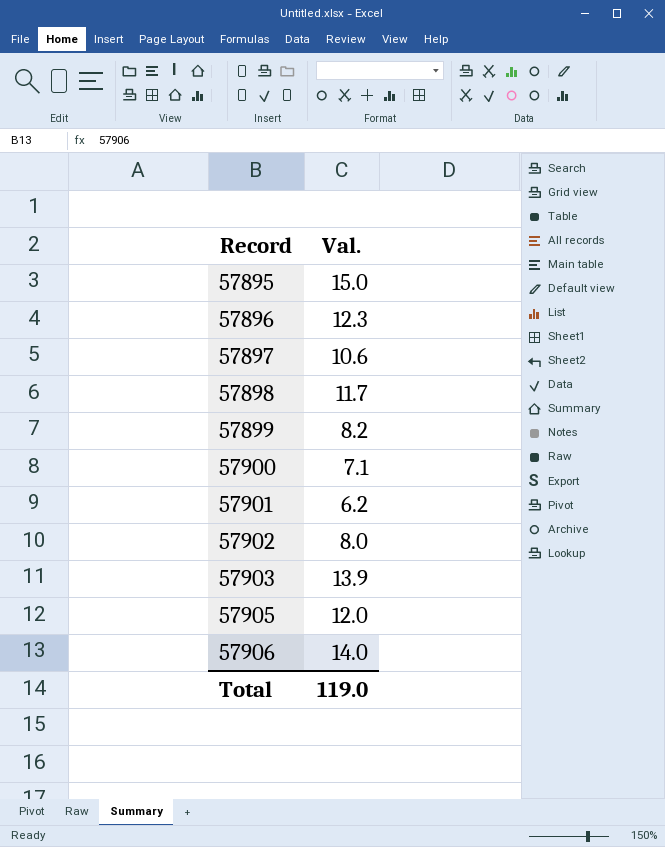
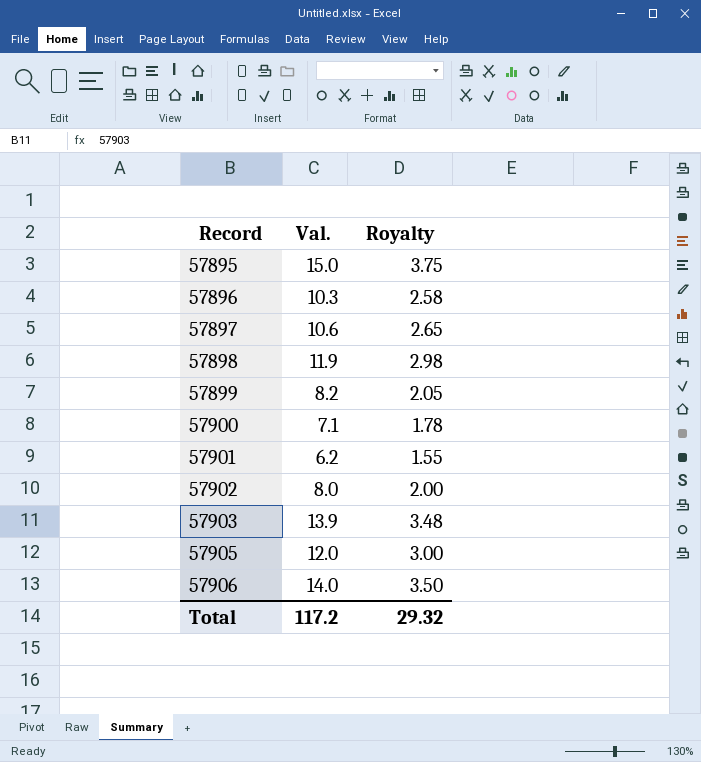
column Royalty | formula: none -> [Val.] * 0.25
57896 | Val.: 12.3 -> 10.3
57898 | Val.: 11.7 -> 11.9
Total | Val.: 119.0 -> 117.2

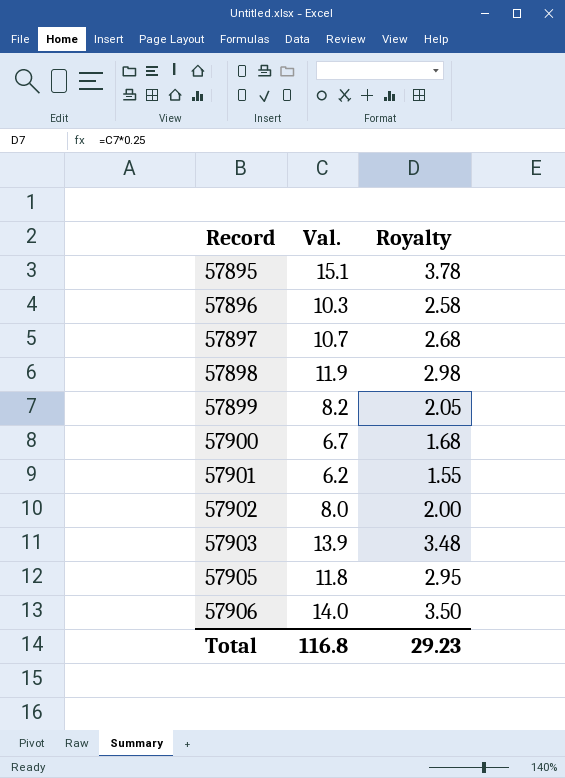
57895 | Val.: 15.0 -> 15.1
57895 | Royalty: 3.75 -> 3.78
57897 | Val.: 10.6 -> 10.7
57897 | Royalty: 2.65 -> 2.68
57900 | Val.: 7.1 -> 6.7
57900 | Royalty: 1.78 -> 1.68
57905 | Val.: 12.0 -> 11.8
57905 | Royalty: 3.00 -> 2.95
Total | Val.: 117.2 -> 116.8
Total | Royalty: 29.32 -> 29.23

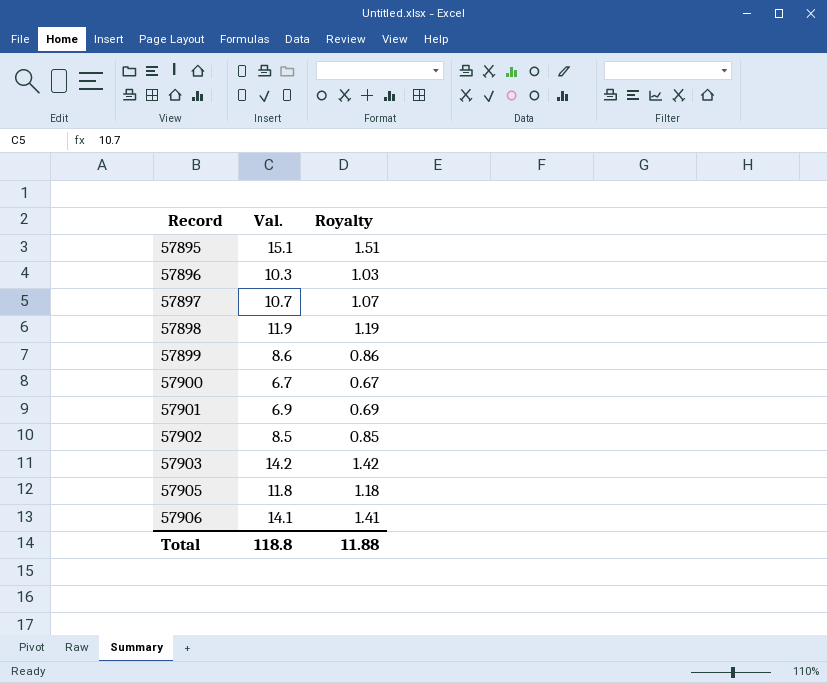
column Royalty | formula: [Val.] * 0.25 -> [Val.] * 0.1
57899 | Val.: 8.2 -> 8.6
57901 | Val.: 6.2 -> 6.9
57902 | Val.: 8.0 -> 8.5
57903 | Val.: 13.9 -> 14.2
57906 | Val.: 14.0 -> 14.1
Total | Val.: 116.8 -> 118.8
Total | Royalty: 29.23 -> 11.88

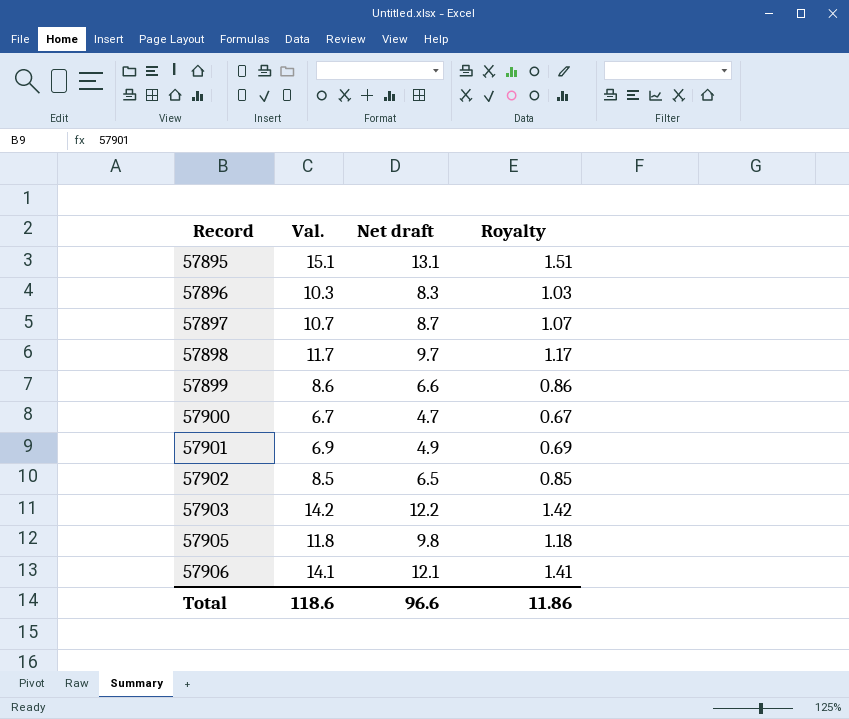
column Net draft | formula: none -> [Val.] - 2
57898 | Val.: 11.9 -> 11.7
57898 | Royalty: 1.19 -> 1.17
Total | Val.: 118.8 -> 118.6
Total | Royalty: 11.88 -> 11.86

